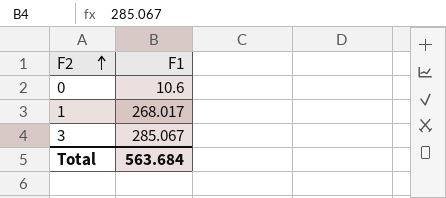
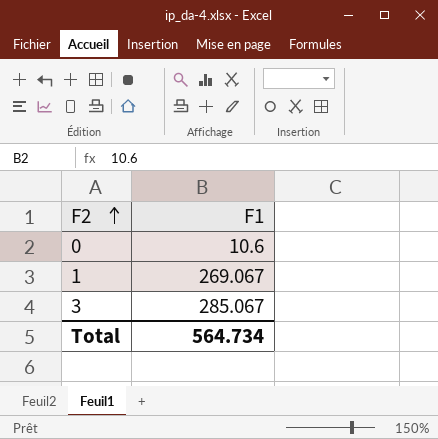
1 | F1: 268.017 -> 269.067
Total | F1: 563.684 -> 564.734

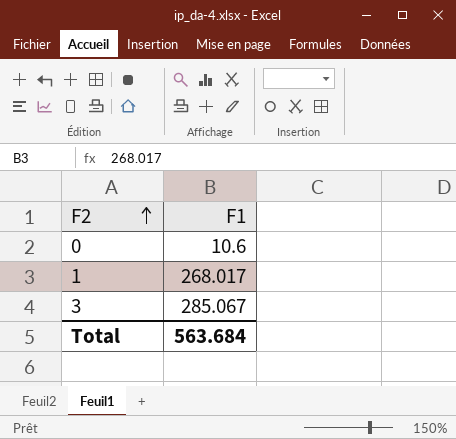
1 | F1: 269.067 -> 268.017
Total | F1: 564.734 -> 563.684

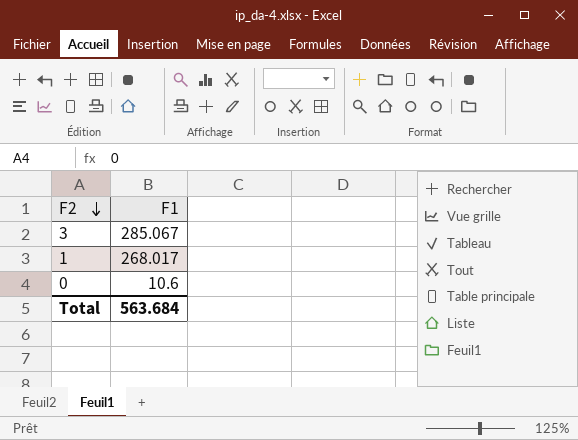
row order: F2 ascending -> F2 descending

